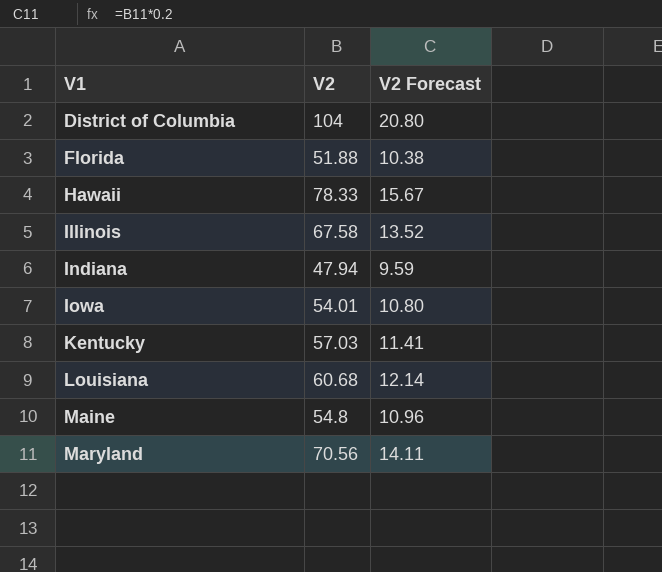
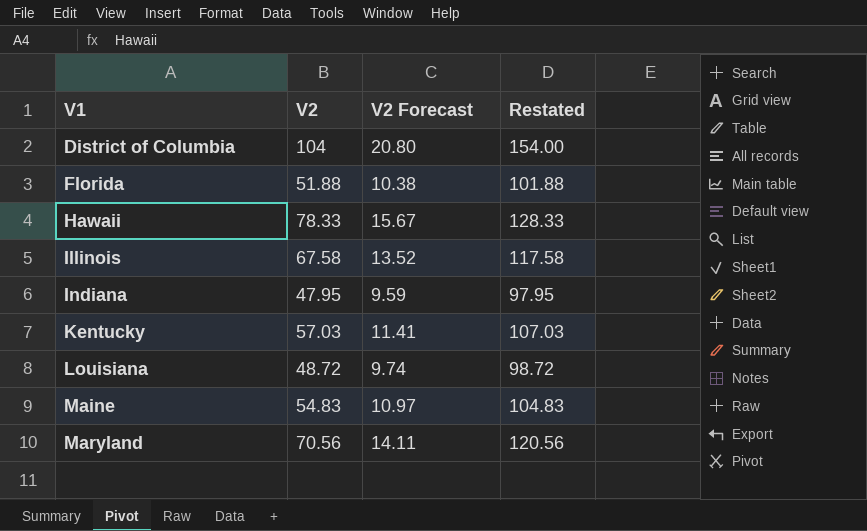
column Restated | formula: none -> [V2] + 50
row Iowa: 54.01 | 10.80 -> none
Indiana | V2: 47.94 -> 47.95
Louisiana | V2: 60.68 -> 48.72
Louisiana | V2 Forecast: 12.14 -> 9.74
Maine | V2: 54.8 -> 54.83
Maine | V2 Forecast: 10.96 -> 10.97

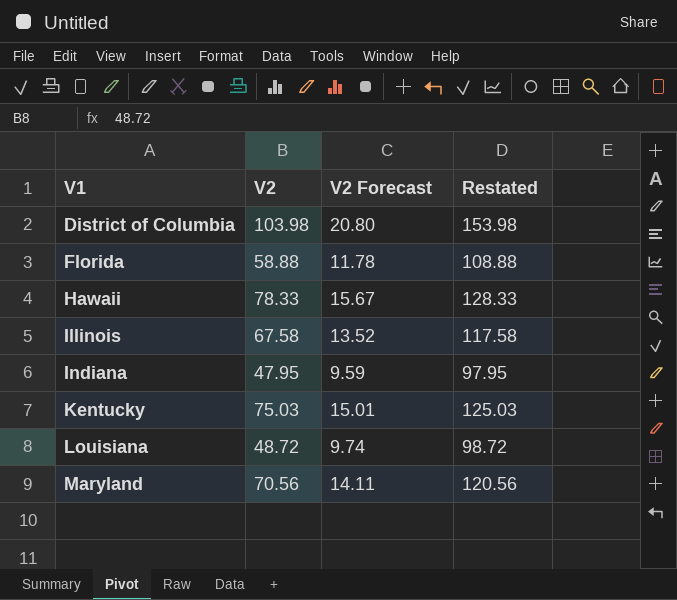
row Maine: 54.83 | 10.97 | 104.83 -> none
District of Columbia | V2: 104 -> 103.98
District of Columbia | Restated: 154.00 -> 153.98
Florida | V2: 51.88 -> 58.88
Florida | V2 Forecast: 10.38 -> 11.78
Florida | Restated: 101.88 -> 108.88
Kentucky | V2: 57.03 -> 75.03
Kentucky | V2 Forecast: 11.41 -> 15.01
Kentucky | Restated: 107.03 -> 125.03

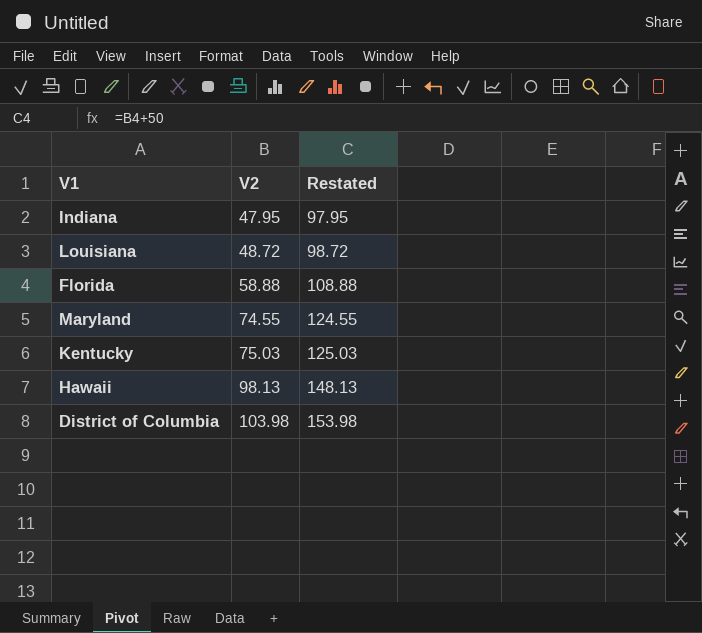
row order: V1 ascending -> V2 ascending
column V2 Forecast | formula: [V2] * 0.2 -> none
row Illinois: 67.58 | 13.52 | 117.58 -> none
Maryland | V2: 70.56 -> 74.55
Maryland | Restated: 120.56 -> 124.55
Hawaii | V2: 78.33 -> 98.13
Hawaii | Restated: 128.33 -> 148.13

